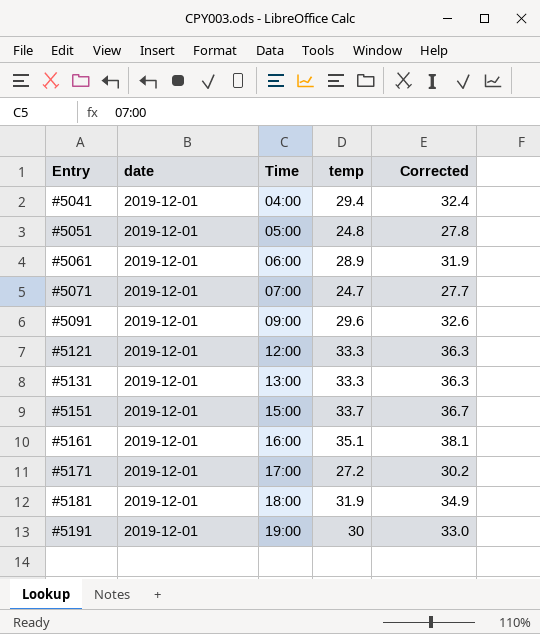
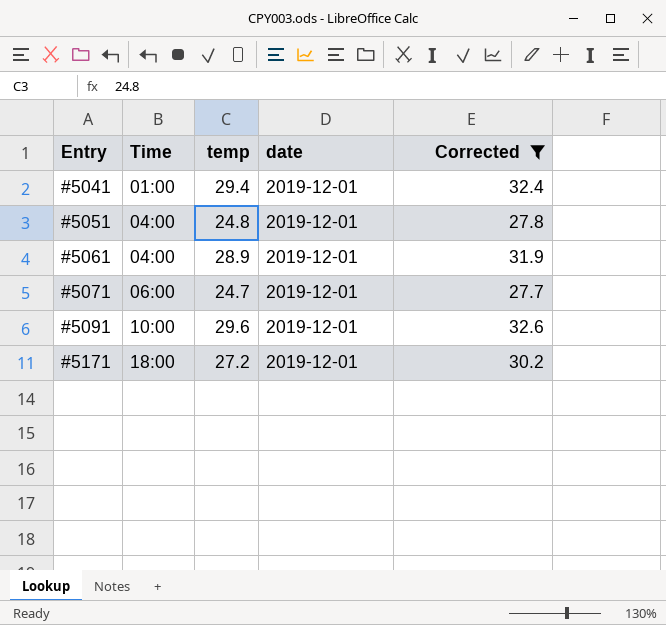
filter: none -> Corrected <= 32.6
column date | position: 2 -> 4
#5041 | Time: 04:00 -> 01:00
#5051 | Time: 05:00 -> 04:00
#5061 | Time: 06:00 -> 04:00
#5071 | Time: 07:00 -> 06:00
#5091 | Time: 09:00 -> 10:00
#5171 | Time: 17:00 -> 18:00

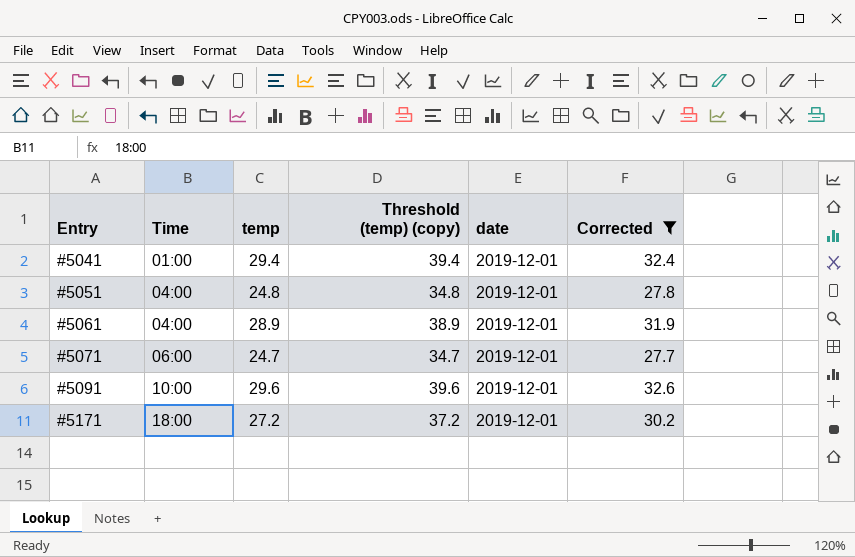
column Threshold (temp) (copy) | formula: none -> [temp] + 10

